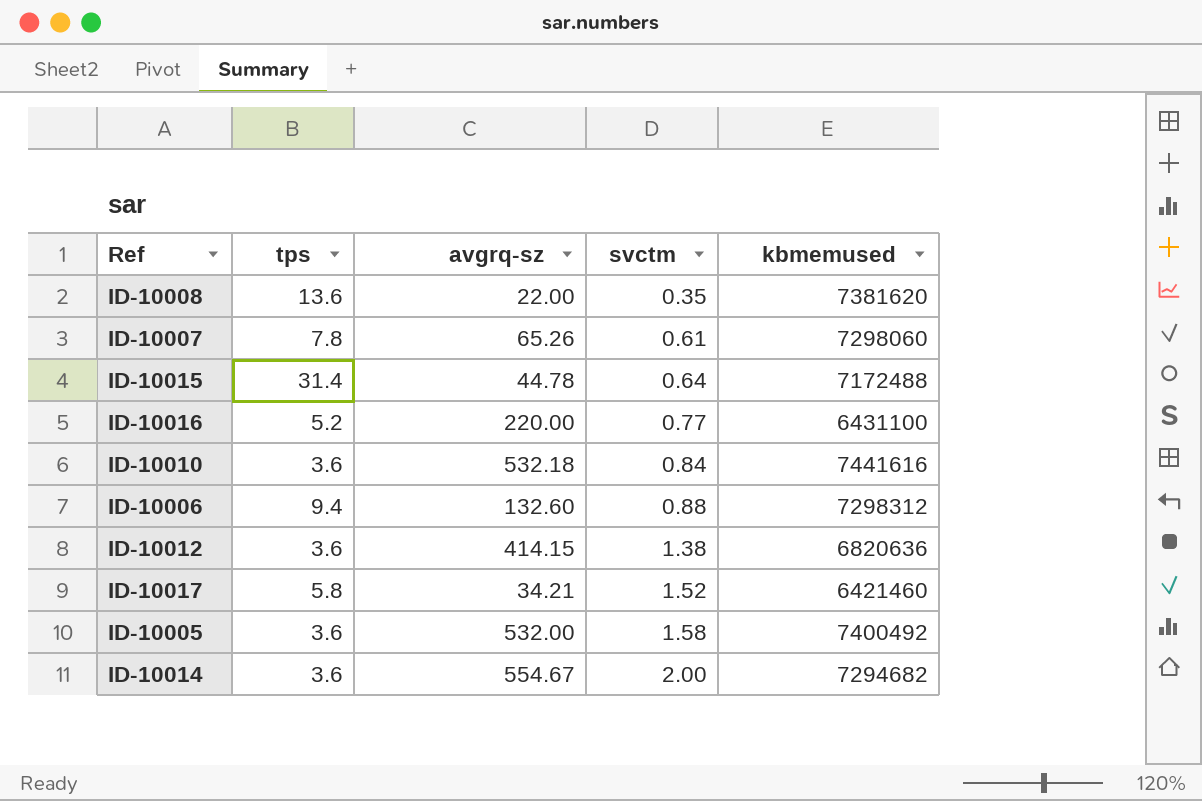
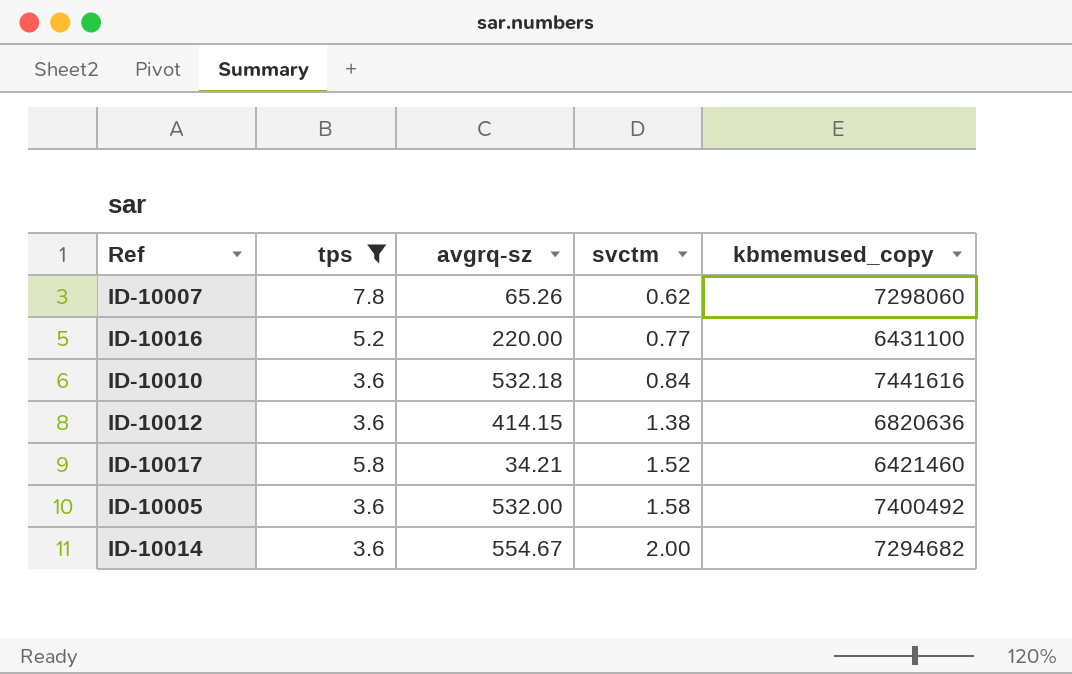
filter: none -> tps <= 7.8
column name: kbmemused -> kbmemused_copy
ID-10007 | svctm: 0.61 -> 0.62

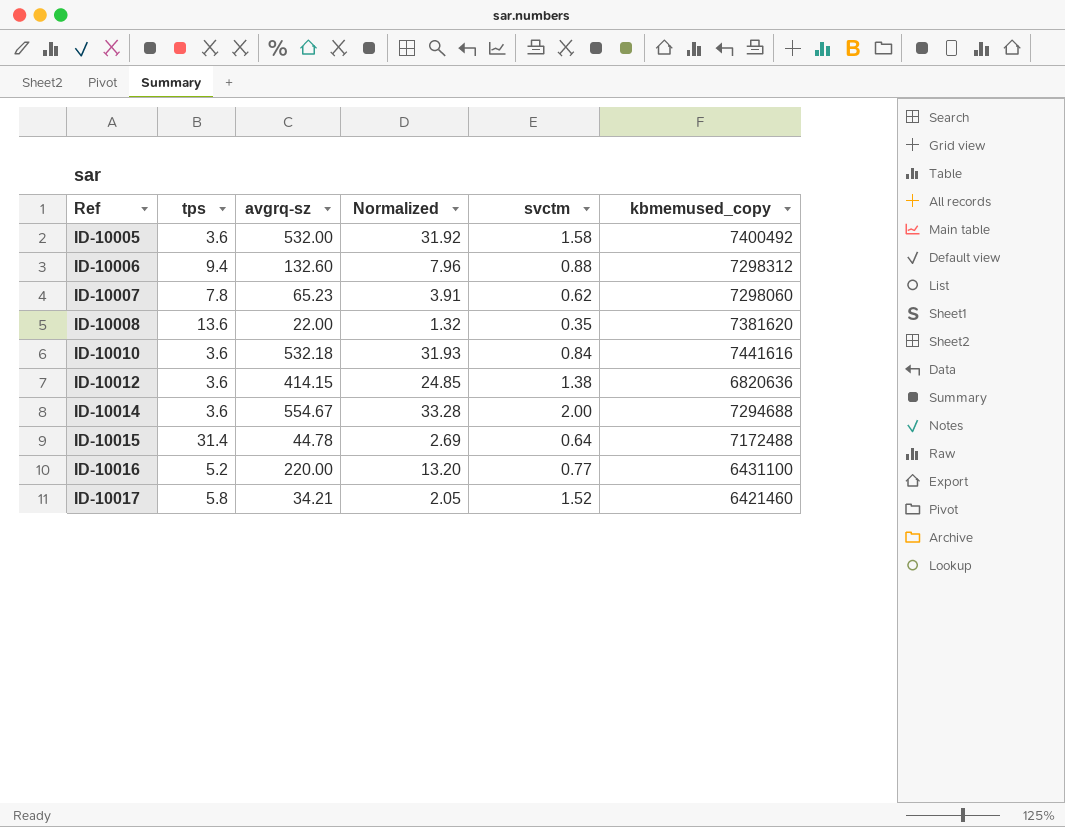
filter: tps <= 7.8 -> none
row order: svctm ascending -> Ref ascending
column Normalized | formula: none -> [avgrq-sz] * 0.06
ID-10007 | avgrq-sz: 65.26 -> 65.23
ID-10014 | kbmemused_copy: 7294682 -> 7294688

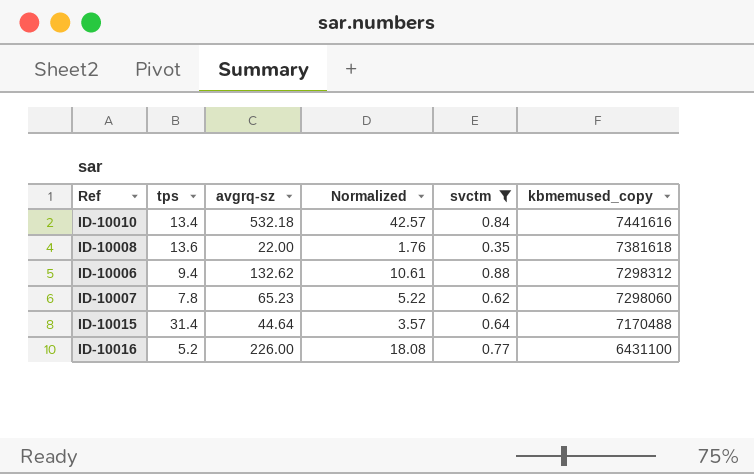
filter: none -> svctm <= 0.88
row order: Ref ascending -> kbmemused_copy descending
column Normalized | formula: [avgrq-sz] * 0.06 -> [avgrq-sz] * 0.08
ID-10010 | tps: 3.6 -> 13.4
ID-10008 | kbmemused_copy: 7381620 -> 7381618
ID-10006 | avgrq-sz: 132.60 -> 132.62
ID-10015 | avgrq-sz: 44.78 -> 44.64
ID-10015 | kbmemused_copy: 7172488 -> 7170488
ID-10016 | avgrq-sz: 220.00 -> 226.00

